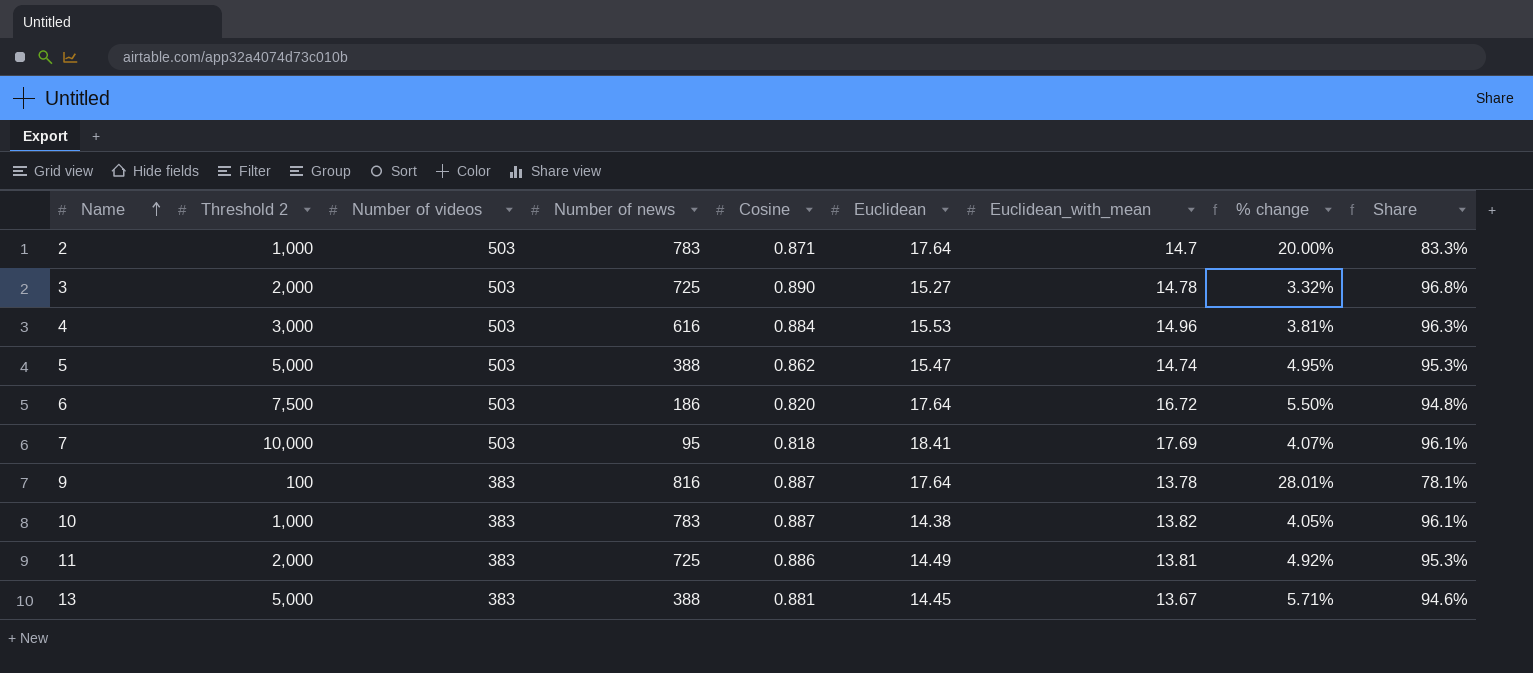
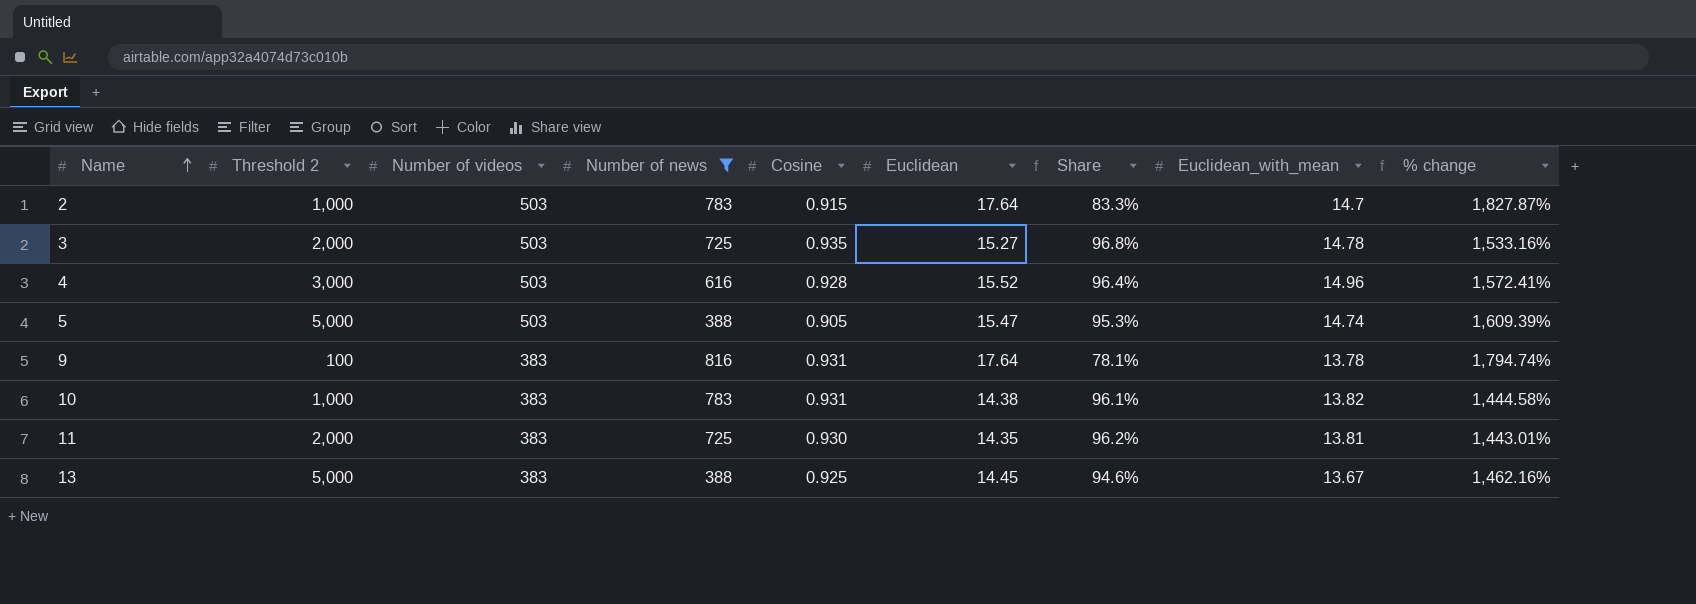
filter: none -> Number of news >= 388
column Share | position: 9 -> 7
column % change | formula: ([Euclidean] - [Euclidean_with_mean]) / [Euclidean_with_mean] -> ([Euclidean] - [Cosine]) / [Cosine]
2 | Cosine: 0.871 -> 0.915
3 | Cosine: 0.890 -> 0.935
4 | Cosine: 0.884 -> 0.928
4 | Euclidean: 15.53 -> 15.52
4 | Share: 96.3% -> 96.4%
5 | Cosine: 0.862 -> 0.905
9 | Cosine: 0.887 -> 0.931
10 | Cosine: 0.887 -> 0.931
11 | Cosine: 0.886 -> 0.930
11 | Euclidean: 14.49 -> 14.35
11 | Share: 95.3% -> 96.2%
13 | Cosine: 0.881 -> 0.925

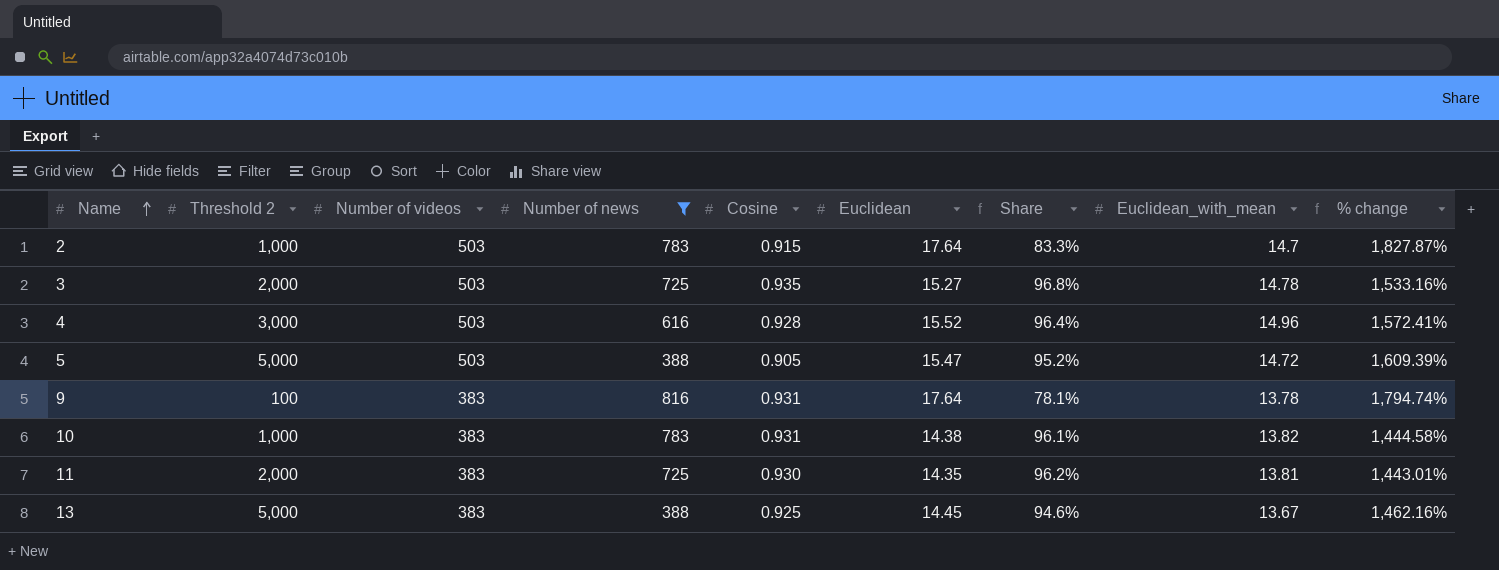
5 | Share: 95.3% -> 95.2%
5 | Euclidean_with_mean: 14.74 -> 14.72

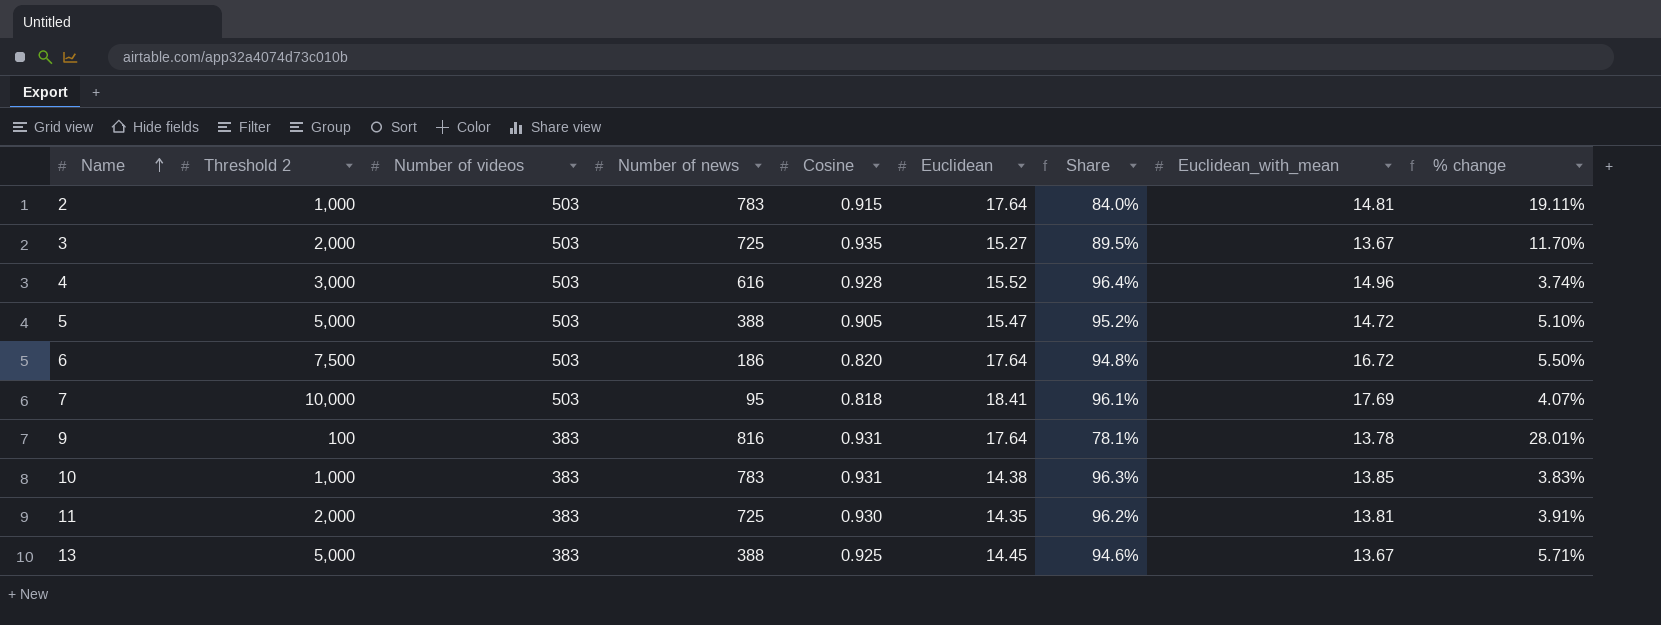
filter: Number of news >= 388 -> none
column % change | formula: ([Euclidean] - [Cosine]) / [Cosine] -> ([Euclidean] - [Euclidean_with_mean]) / [Euclidean_with_mean]
2 | Share: 83.3% -> 84.0%
2 | Euclidean_with_mean: 14.7 -> 14.81
3 | Share: 96.8% -> 89.5%
3 | Euclidean_with_mean: 14.78 -> 13.67
10 | Share: 96.1% -> 96.3%
10 | Euclidean_with_mean: 13.82 -> 13.85

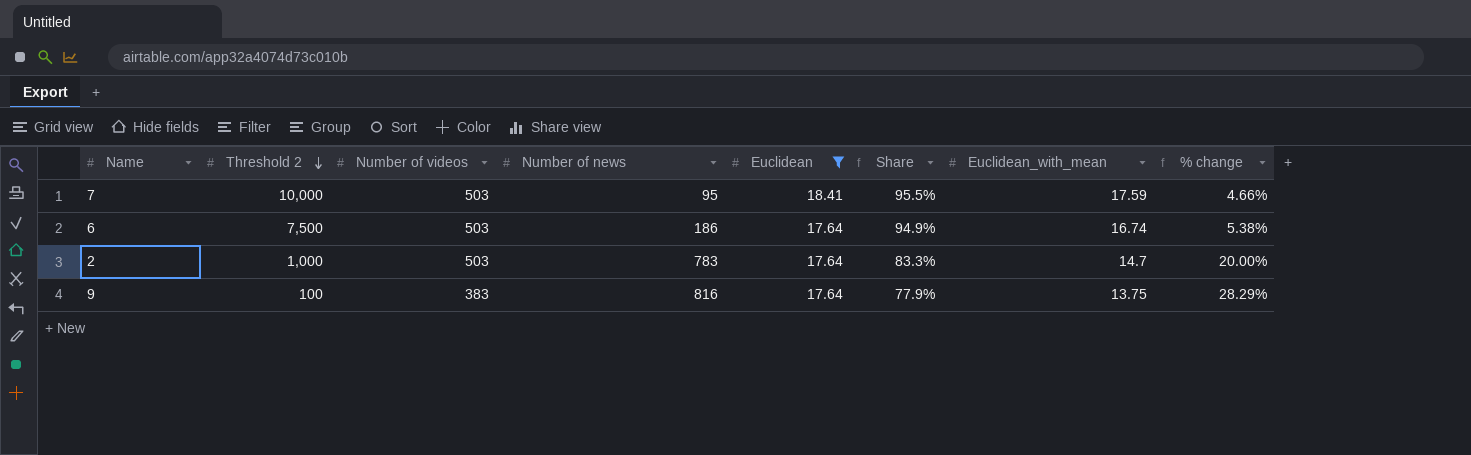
filter: none -> Euclidean >= 17.64
row order: Name ascending -> Threshold 2 descending
column Cosine | position: 5 -> none
7 | Share: 96.1% -> 95.5%
7 | Euclidean_with_mean: 17.69 -> 17.59
7 | % change: 4.07% -> 4.66%
6 | Share: 94.8% -> 94.9%
6 | Euclidean_with_mean: 16.72 -> 16.74
6 | % change: 5.50% -> 5.38%
2 | Share: 84.0% -> 83.3%
2 | Euclidean_with_mean: 14.81 -> 14.7
2 | % change: 19.11% -> 20.00%
9 | Share: 78.1% -> 77.9%
9 | Euclidean_with_mean: 13.78 -> 13.75
9 | % change: 28.01% -> 28.29%

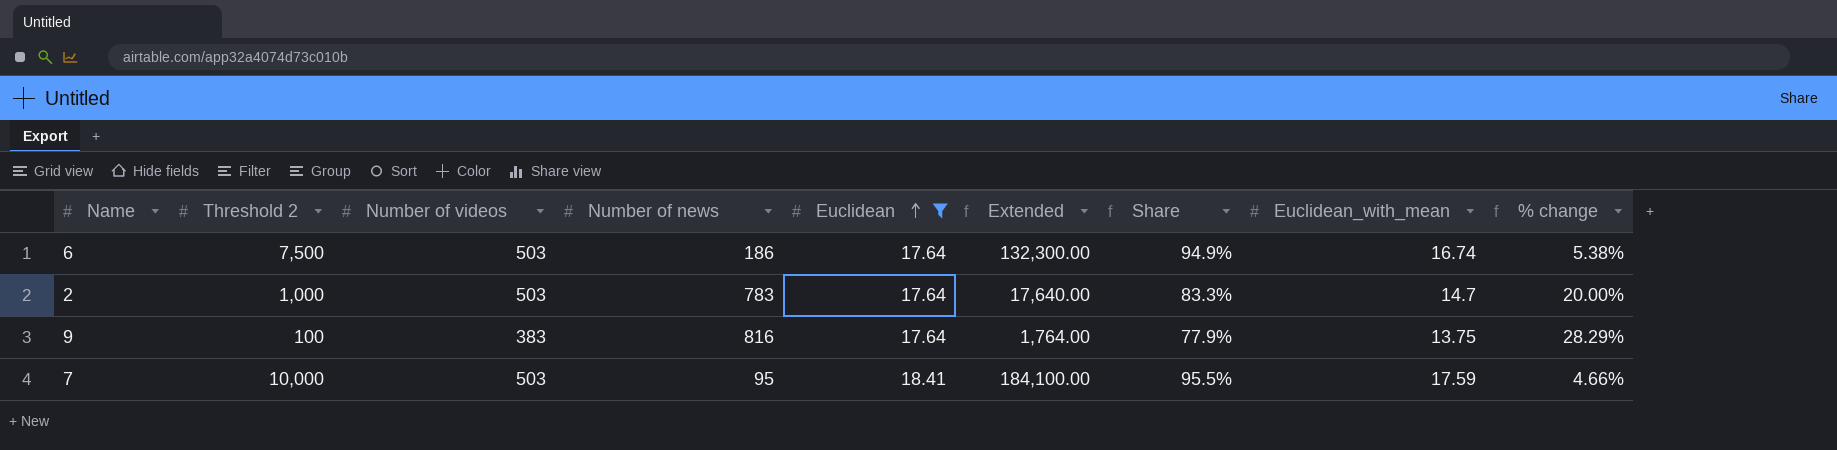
row order: Threshold 2 descending -> Euclidean ascending
column Extended | formula: none -> [Threshold 2] * [Euclidean]

